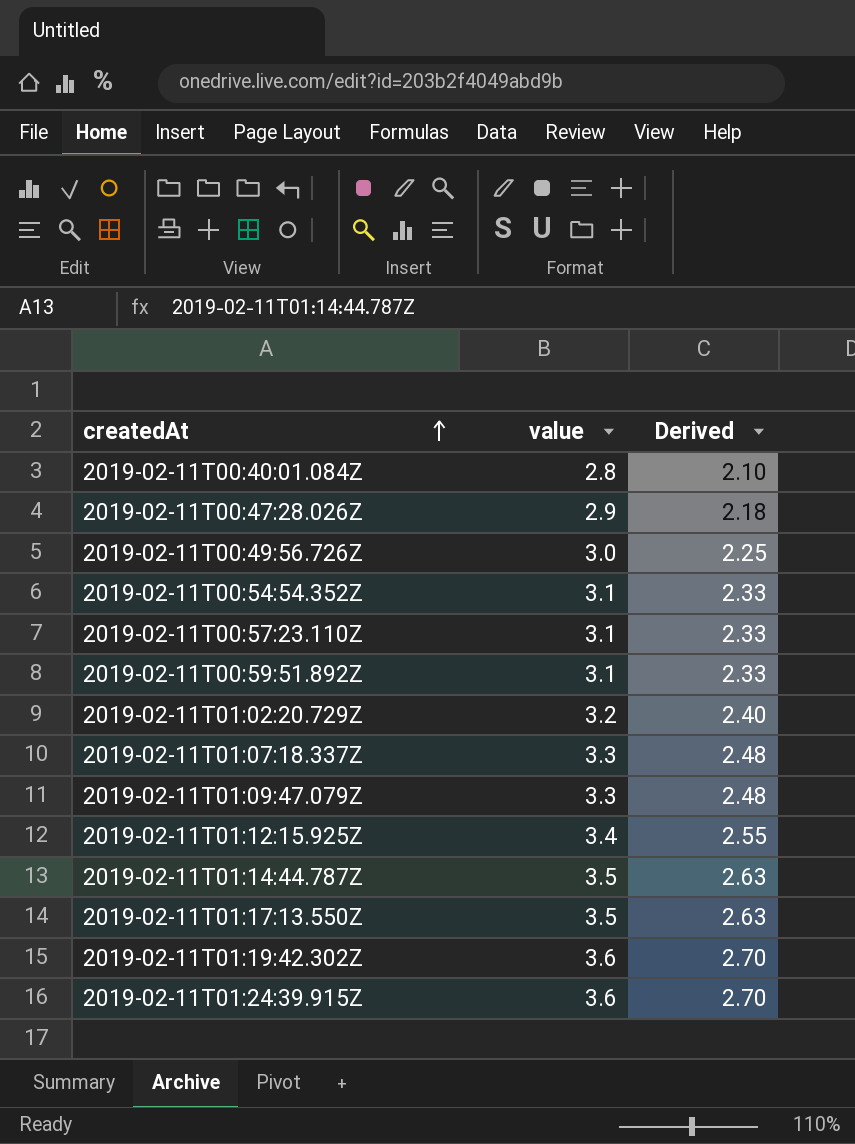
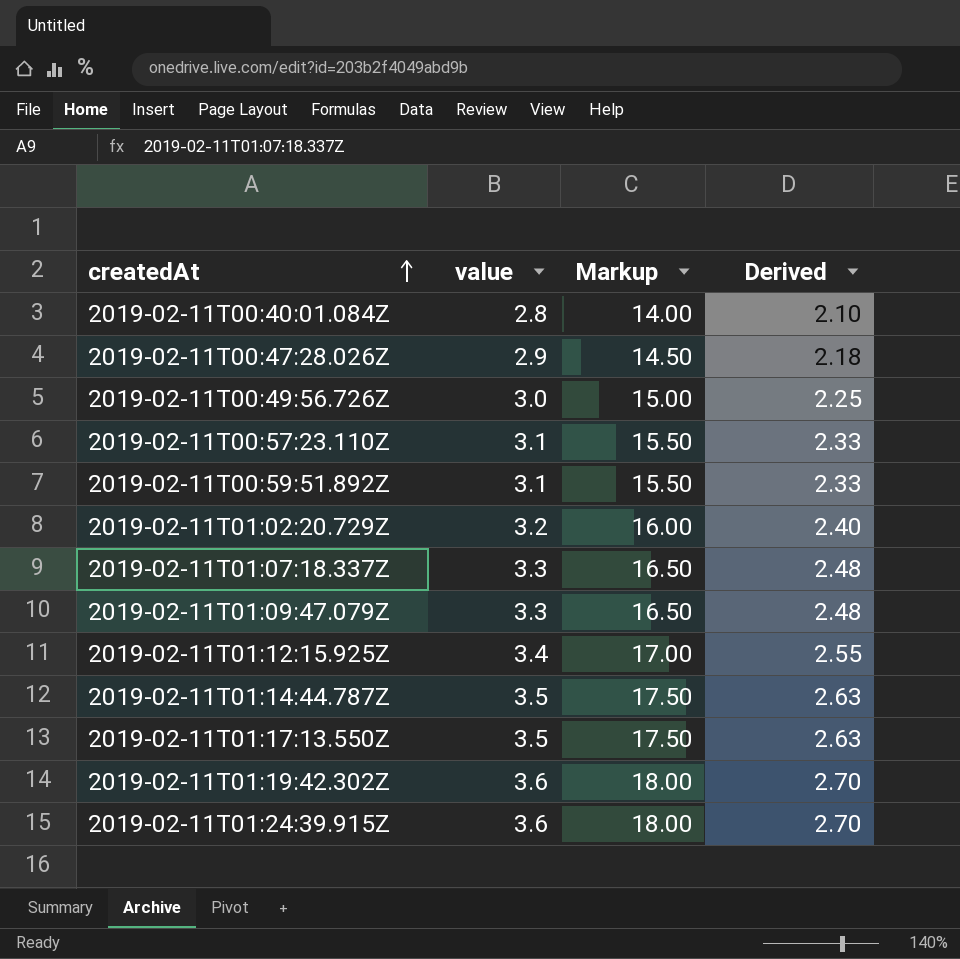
column Markup | formula: none -> [value] * 5
row 2019-02-11T00:54:54.352Z: 3.1 | 2.33 -> none

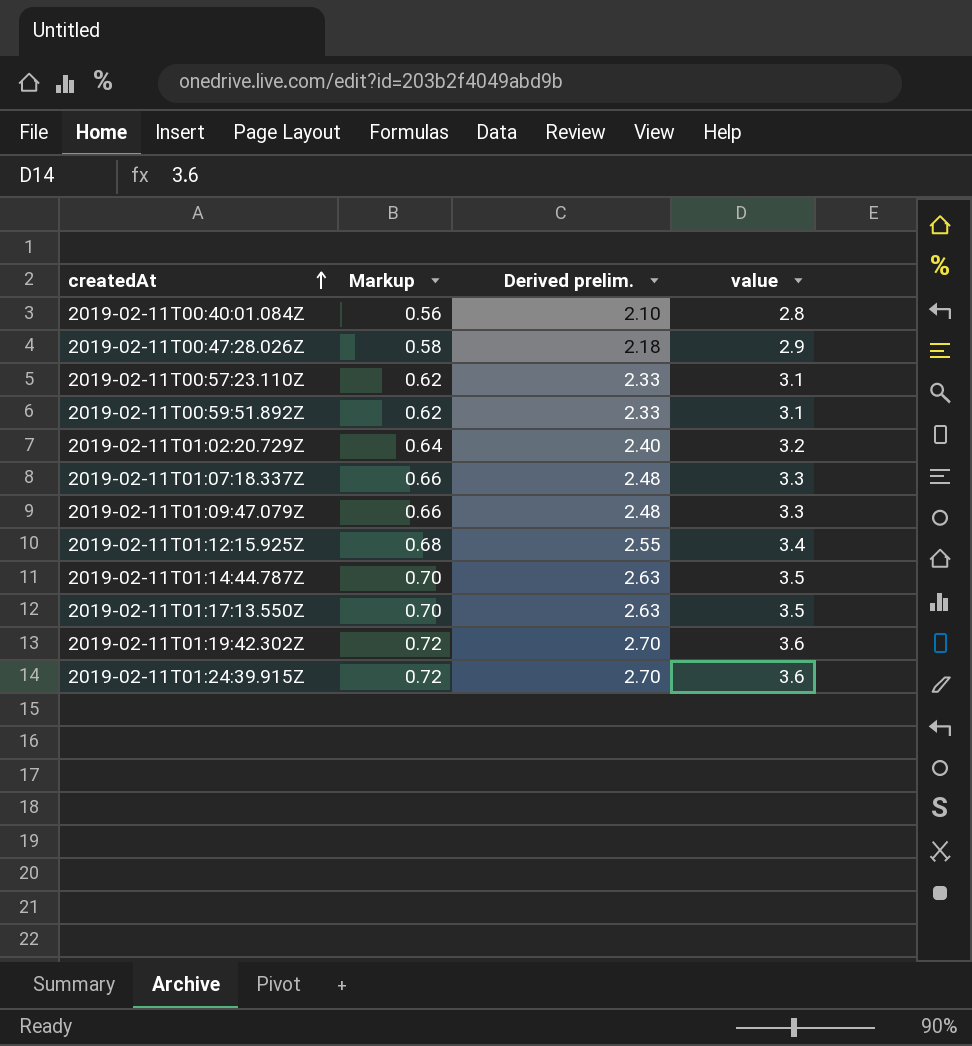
column Markup | formula: [value] * 5 -> [value] * 0.2
column name: Derived -> Derived prelim.
column value | position: 2 -> 4
row 2019-02-11T00:49:56.726Z: 3.0 | 15.00 | 2.25 -> none

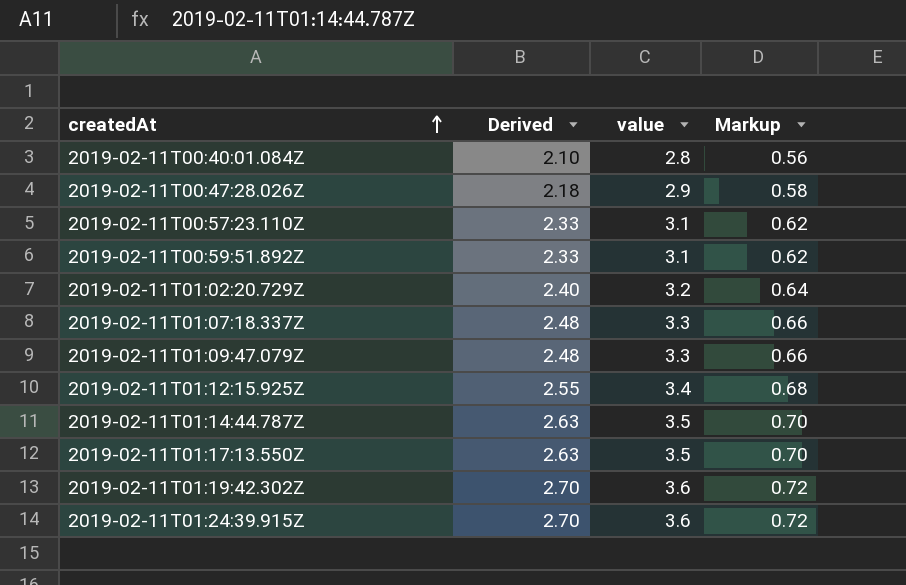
column name: Derived prelim. -> Derived
column Markup | position: 2 -> 4

